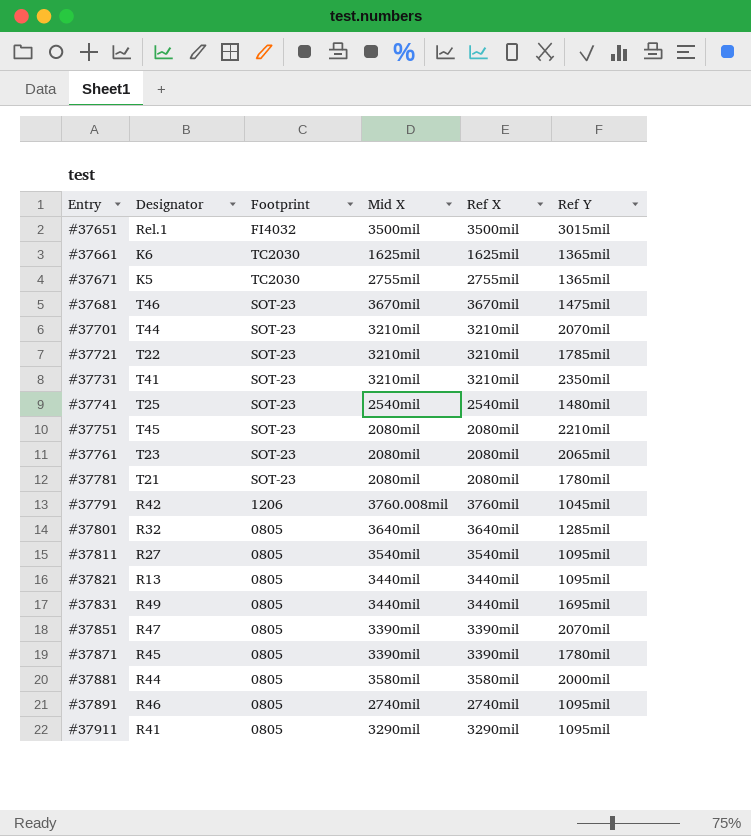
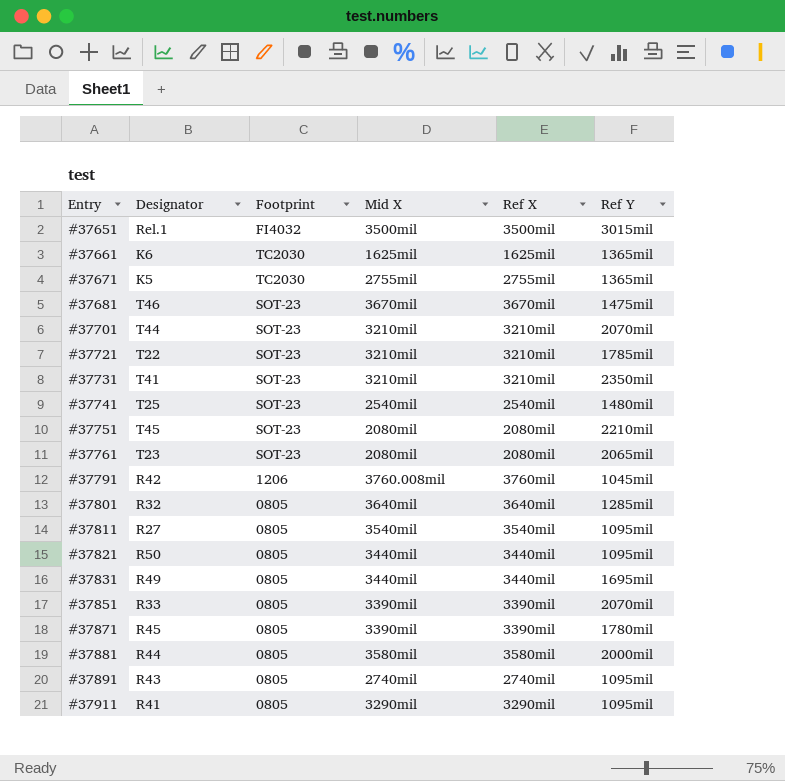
row #37781: T21 | SOT-23 | 2080mil | 2080mil | 1780mil -> none
#37821 | Designator: R13 -> R50
#37851 | Designator: R47 -> R33
#37891 | Designator: R46 -> R43

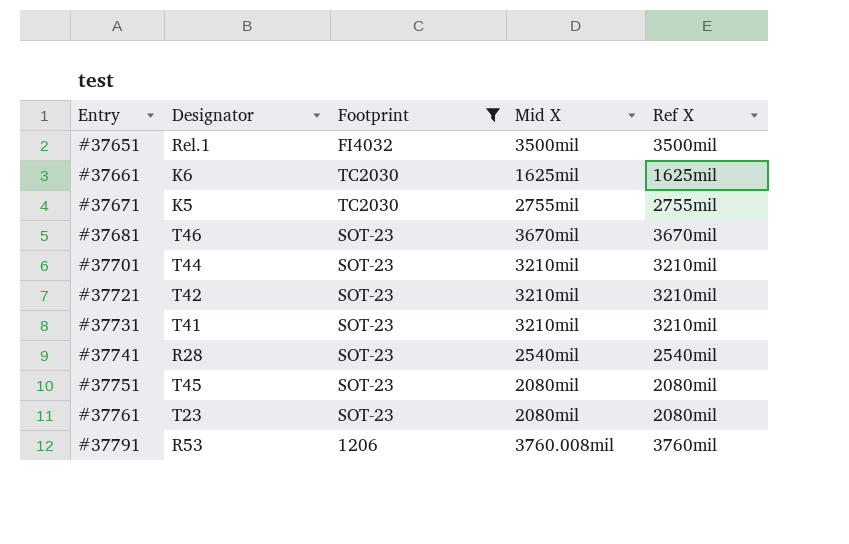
filter: none -> Footprint != 0805
column Ref Y | position: 6 -> none
#37721 | Designator: T22 -> T42
#37741 | Designator: T25 -> R28
#37791 | Designator: R42 -> R53

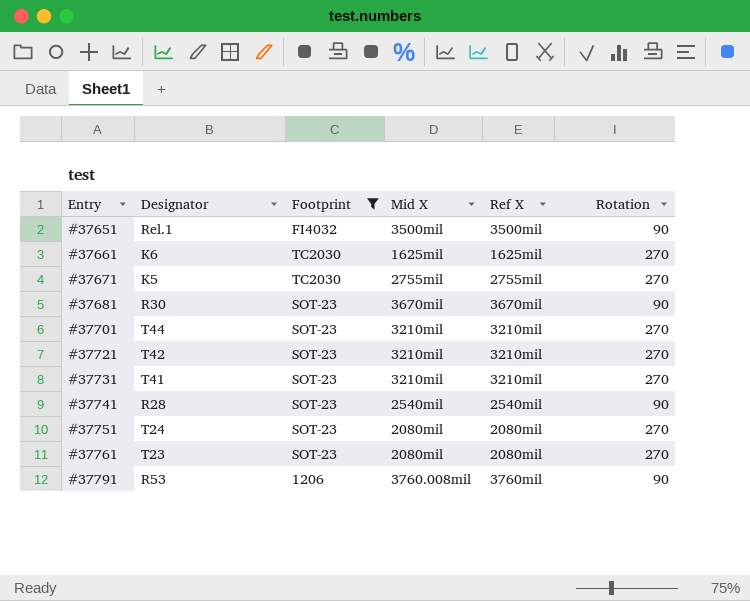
column Rotation | position: none -> 6
#37681 | Designator: T46 -> R30
#37751 | Designator: T45 -> T24

